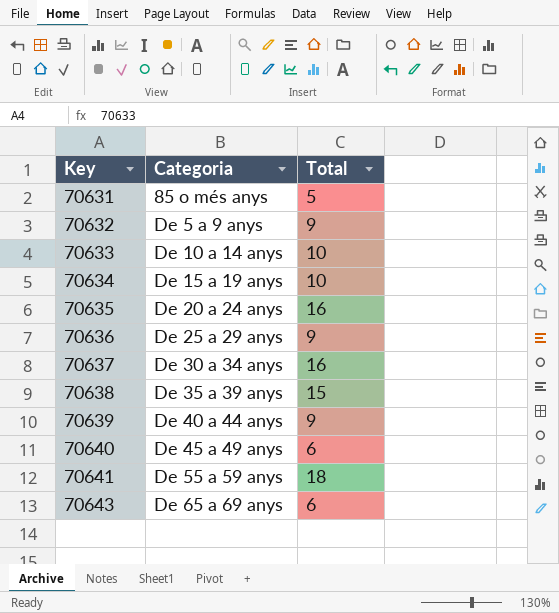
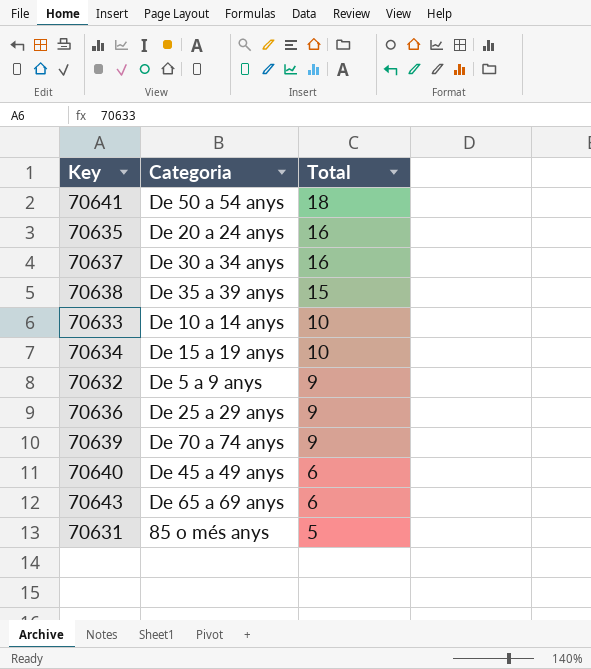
row order: Key ascending -> Total descending
70641 | Categoria: De 55 a 59 anys -> De 50 a 54 anys
70639 | Categoria: De 40 a 44 anys -> De 70 a 74 anys

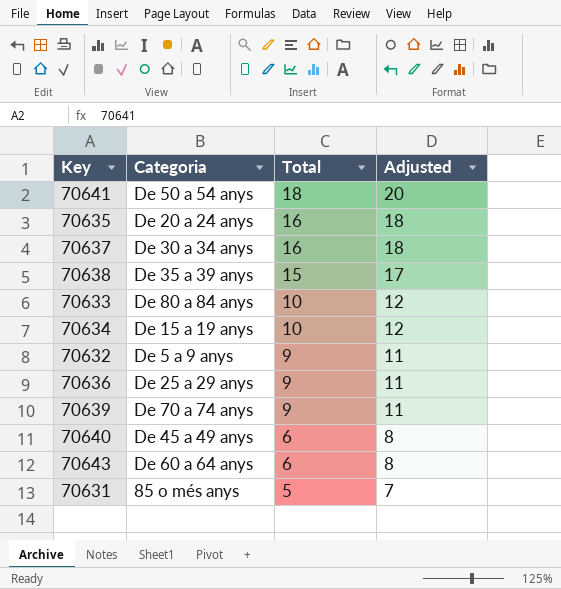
column Adjusted | formula: none -> [Total] + 2
70633 | Categoria: De 10 a 14 anys -> De 80 a 84 anys
70643 | Categoria: De 65 a 69 anys -> De 60 a 64 anys

